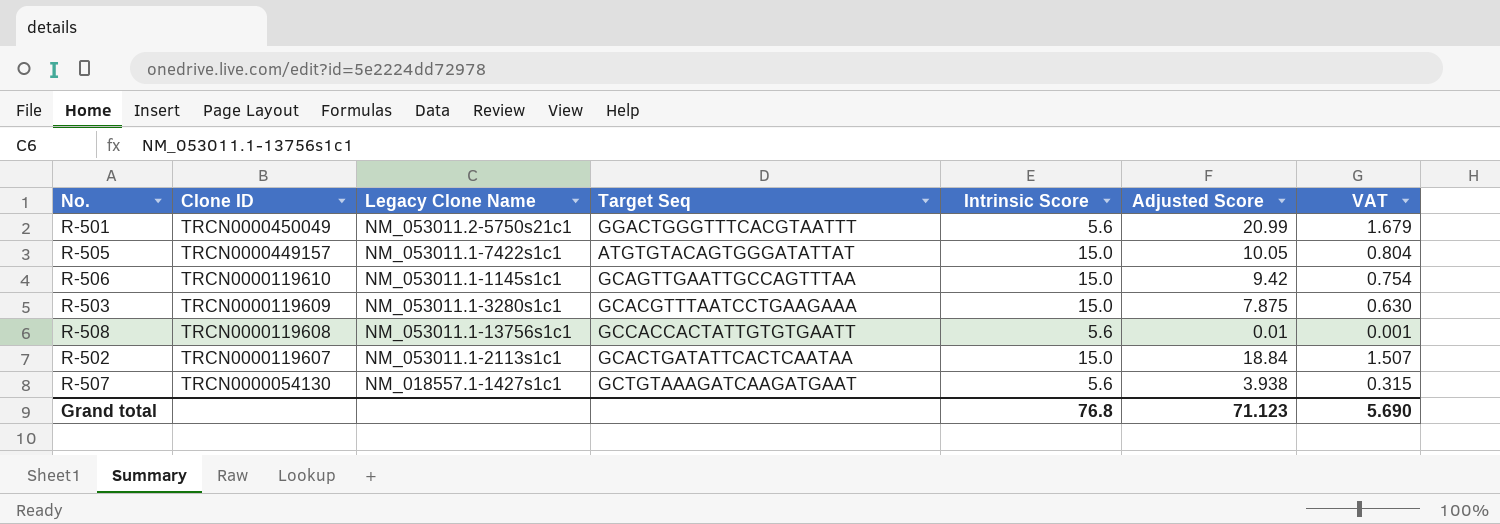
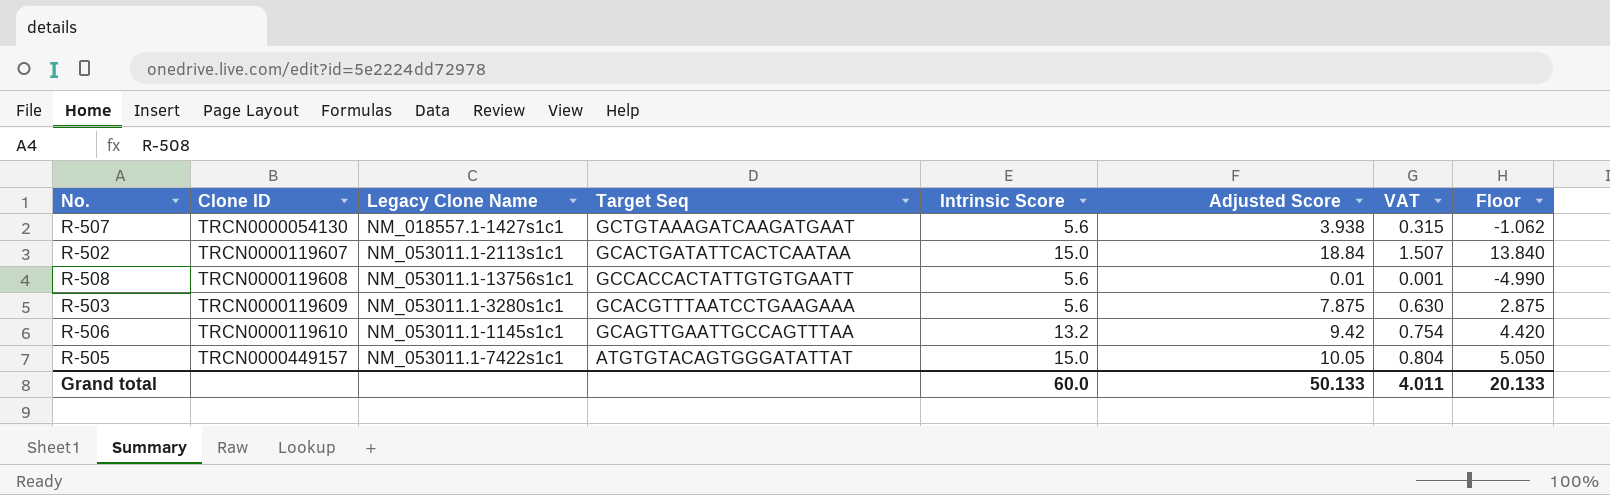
row order: Clone ID descending -> Clone ID ascending
column Floor | formula: none -> [Adjusted Score] - 5
row R-501: TRCN0000450049 | NM_053011.2-5750s21c1 | GGACTGGGTTTCACGTAATTT | 5.6 | 20.99 | 1.679 -> none
R-503 | Intrinsic Score: 15.0 -> 5.6
R-506 | Intrinsic Score: 15.0 -> 13.2
Grand total | Intrinsic Score: 76.8 -> 60.0
Grand total | Adjusted Score: 71.123 -> 50.133
Grand total | VAT: 5.690 -> 4.011

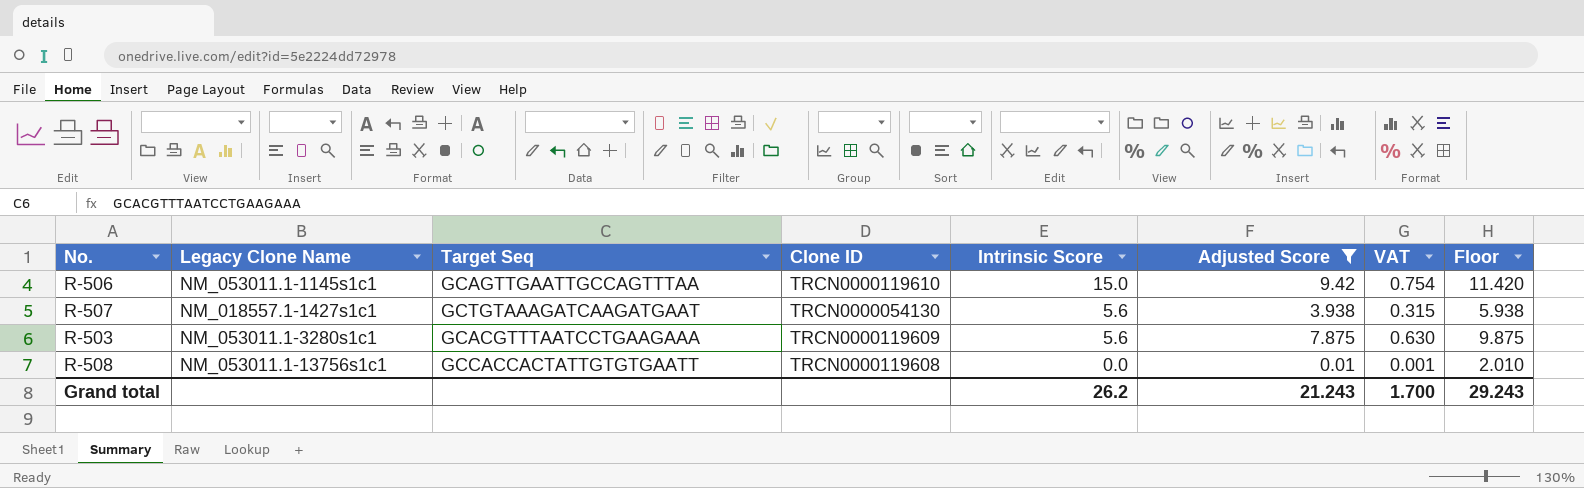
filter: none -> Adjusted Score <= 9.42
row order: Clone ID ascending -> Intrinsic Score descending
column Clone ID | position: 2 -> 4
column Floor | formula: [Adjusted Score] - 5 -> [Adjusted Score] + 2
R-506 | Intrinsic Score: 13.2 -> 15.0
R-508 | Intrinsic Score: 5.6 -> 0.0
Grand total | Intrinsic Score: 60.0 -> 26.2
Grand total | Adjusted Score: 50.133 -> 21.243
Grand total | VAT: 4.011 -> 1.700
Grand total | Floor: 20.133 -> 29.243

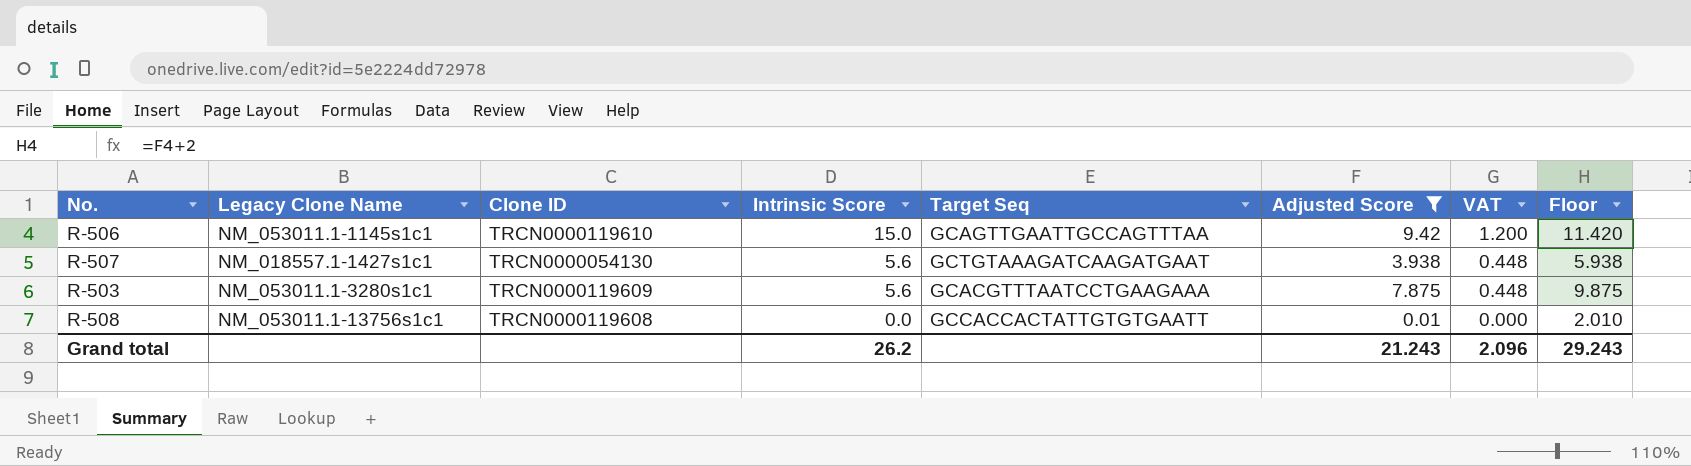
column Target Seq | position: 3 -> 5
column VAT | formula: [Adjusted Score] * 0.08 -> [Intrinsic Score] * 0.08
Grand total | VAT: 1.700 -> 2.096

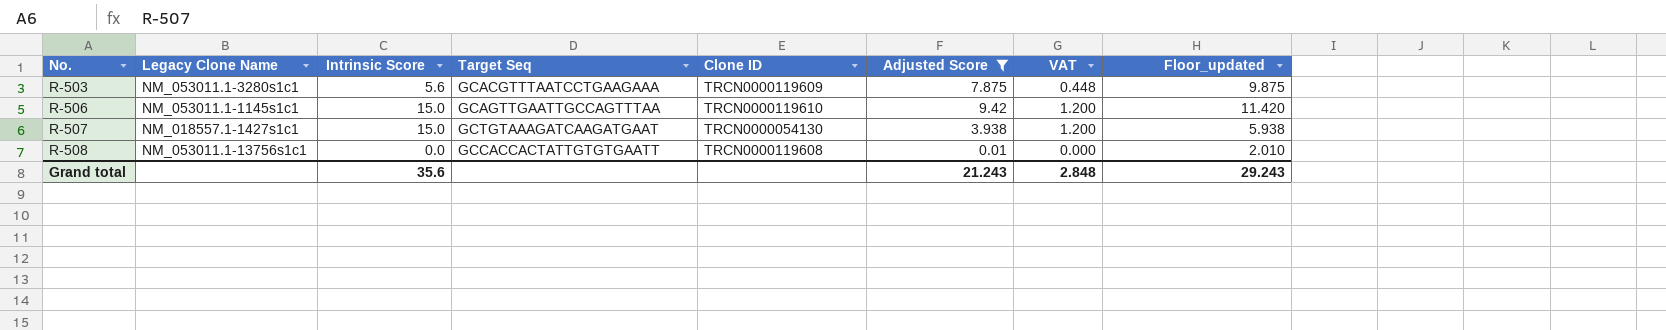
row order: Intrinsic Score descending -> No. ascending
column Clone ID | position: 3 -> 5
column name: Floor -> Floor_updated
R-507 | Intrinsic Score: 5.6 -> 15.0
R-507 | VAT: 0.448 -> 1.200
Grand total | Intrinsic Score: 26.2 -> 35.6
Grand total | VAT: 2.096 -> 2.848

